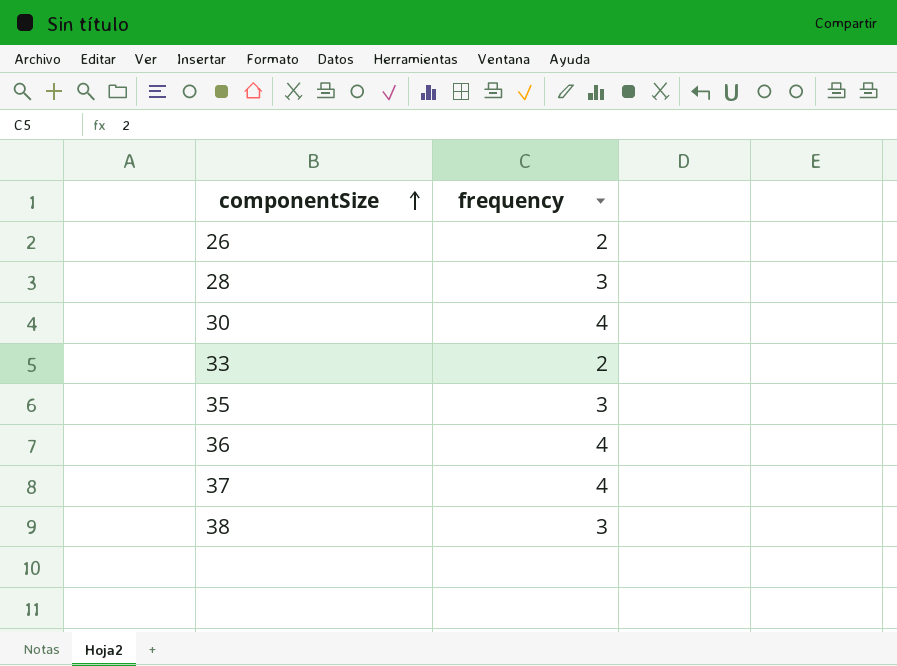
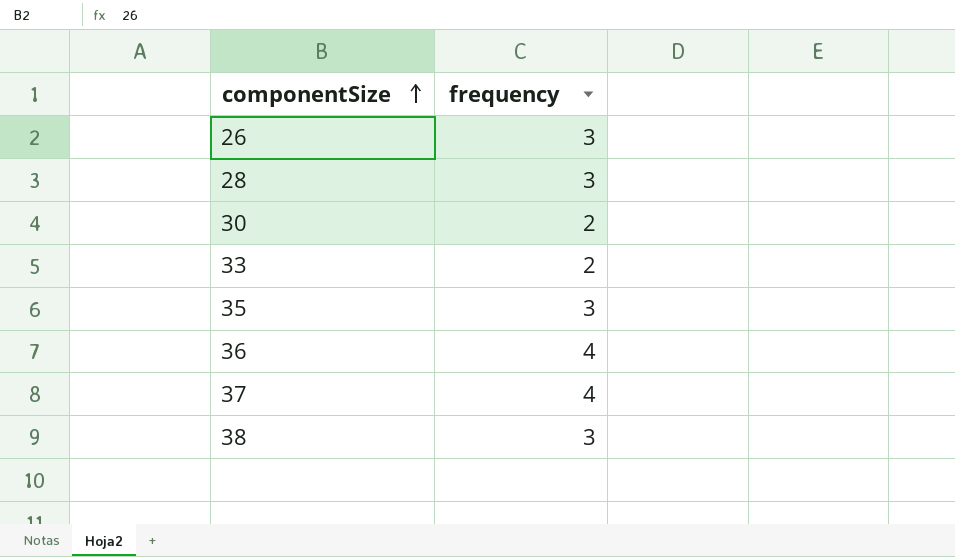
26 | frequency: 2 -> 3
30 | frequency: 4 -> 2

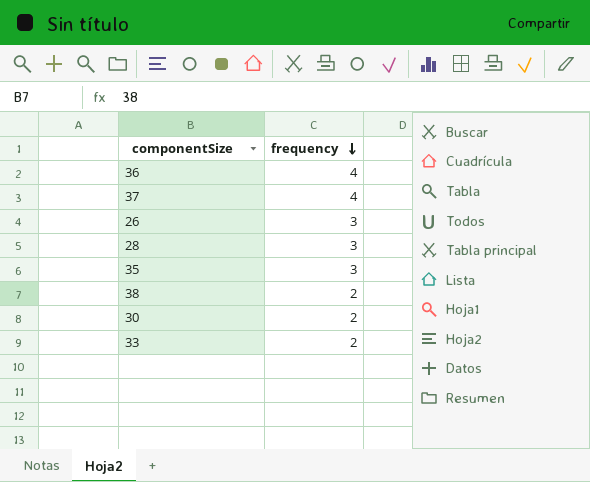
row order: componentSize ascending -> frequency descending
38 | frequency: 3 -> 2

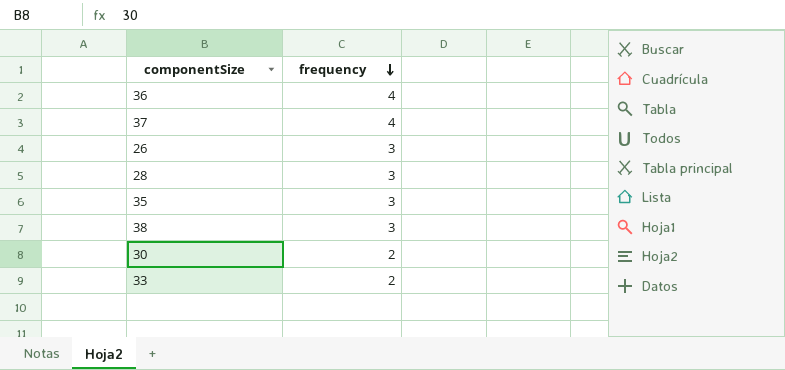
38 | frequency: 2 -> 3

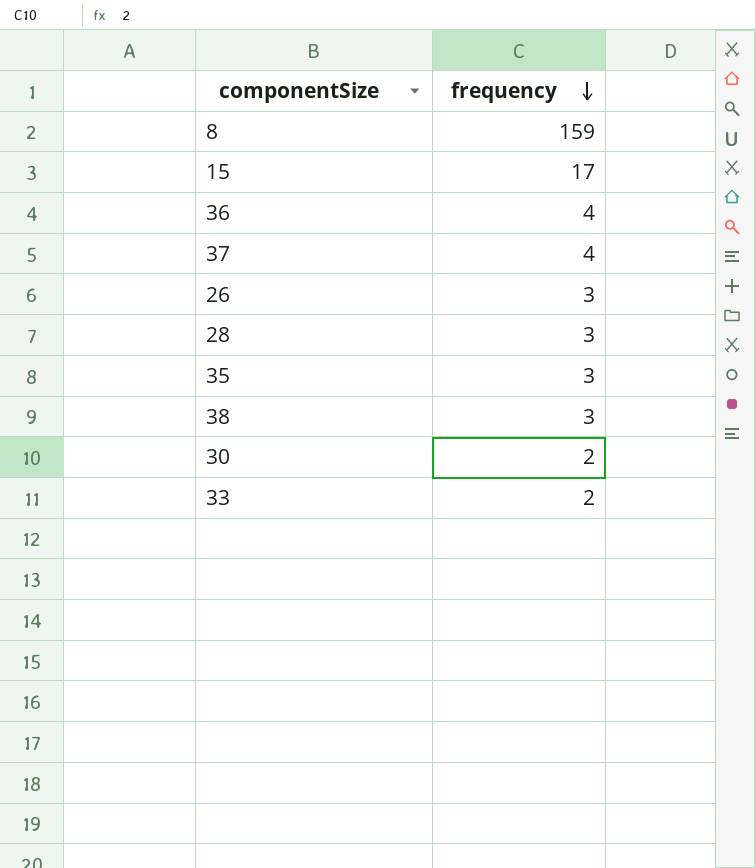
row 8: none -> 159
row 15: none -> 17

